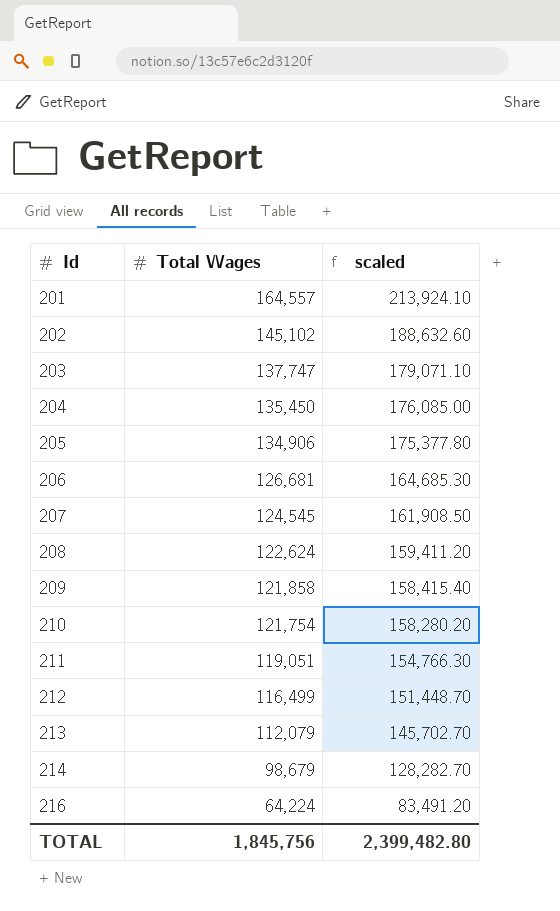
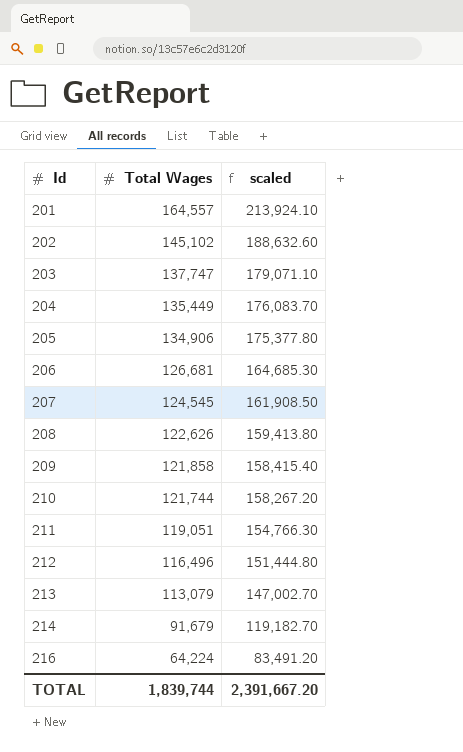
204 | Total Wages: 135,450 -> 135,449
204 | scaled: 176,085.00 -> 176,083.70
208 | Total Wages: 122,624 -> 122,626
208 | scaled: 159,411.20 -> 159,413.80
210 | Total Wages: 121,754 -> 121,744
210 | scaled: 158,280.20 -> 158,267.20
212 | Total Wages: 116,499 -> 116,496
212 | scaled: 151,448.70 -> 151,444.80
213 | Total Wages: 112,079 -> 113,079
213 | scaled: 145,702.70 -> 147,002.70
214 | Total Wages: 98,679 -> 91,679
214 | scaled: 128,282.70 -> 119,182.70
TOTAL | Total Wages: 1,845,756 -> 1,839,744
TOTAL | scaled: 2,399,482.80 -> 2,391,667.20

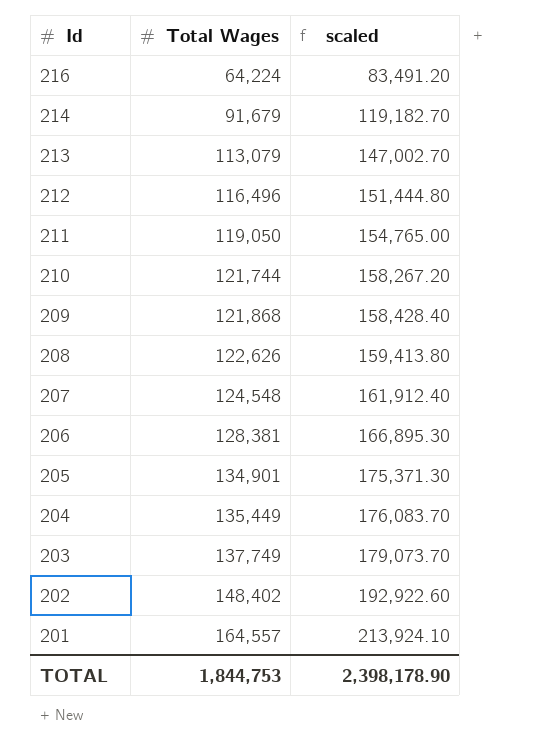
row order: Id ascending -> Id descending
211 | Total Wages: 119,051 -> 119,050
211 | scaled: 154,766.30 -> 154,765.00
209 | Total Wages: 121,858 -> 121,868
209 | scaled: 158,415.40 -> 158,428.40
207 | Total Wages: 124,545 -> 124,548
207 | scaled: 161,908.50 -> 161,912.40
206 | Total Wages: 126,681 -> 128,381
206 | scaled: 164,685.30 -> 166,895.30
205 | Total Wages: 134,906 -> 134,901
205 | scaled: 175,377.80 -> 175,371.30
203 | Total Wages: 137,747 -> 137,749
203 | scaled: 179,071.10 -> 179,073.70
202 | Total Wages: 145,102 -> 148,402
202 | scaled: 188,632.60 -> 192,922.60
TOTAL | Total Wages: 1,839,744 -> 1,844,753
TOTAL | scaled: 2,391,667.20 -> 2,398,178.90

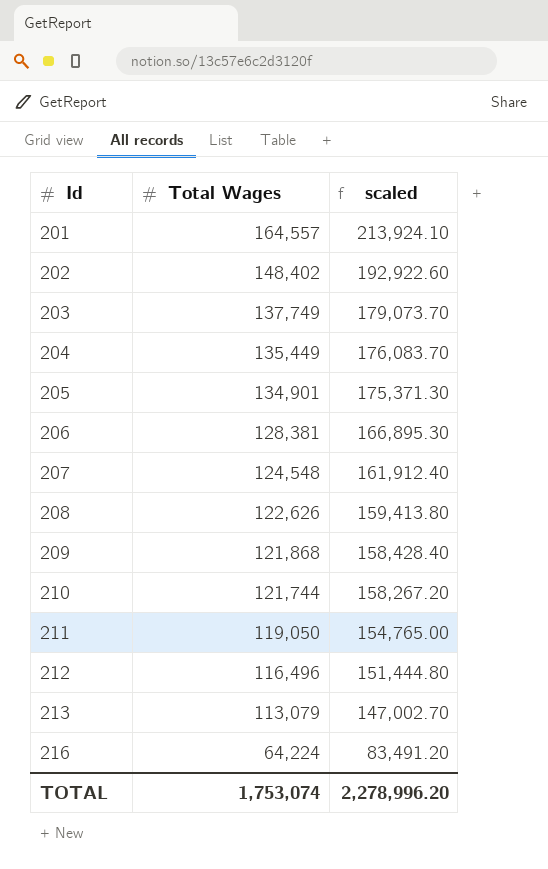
row order: Id descending -> Id ascending
row 214: 91,679 | 119,182.70 -> none
TOTAL | Total Wages: 1,844,753 -> 1,753,074
TOTAL | scaled: 2,398,178.90 -> 2,278,996.20

